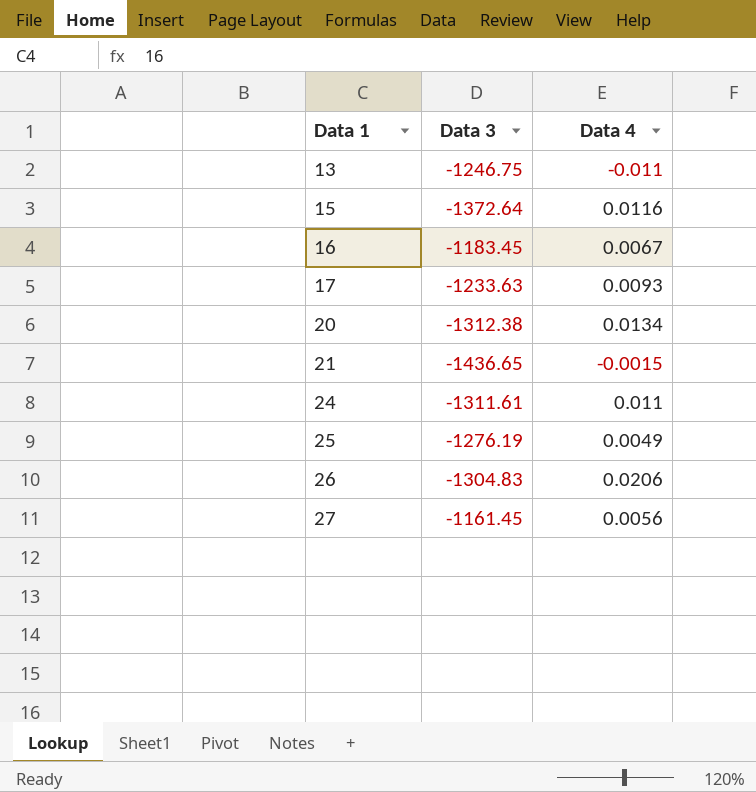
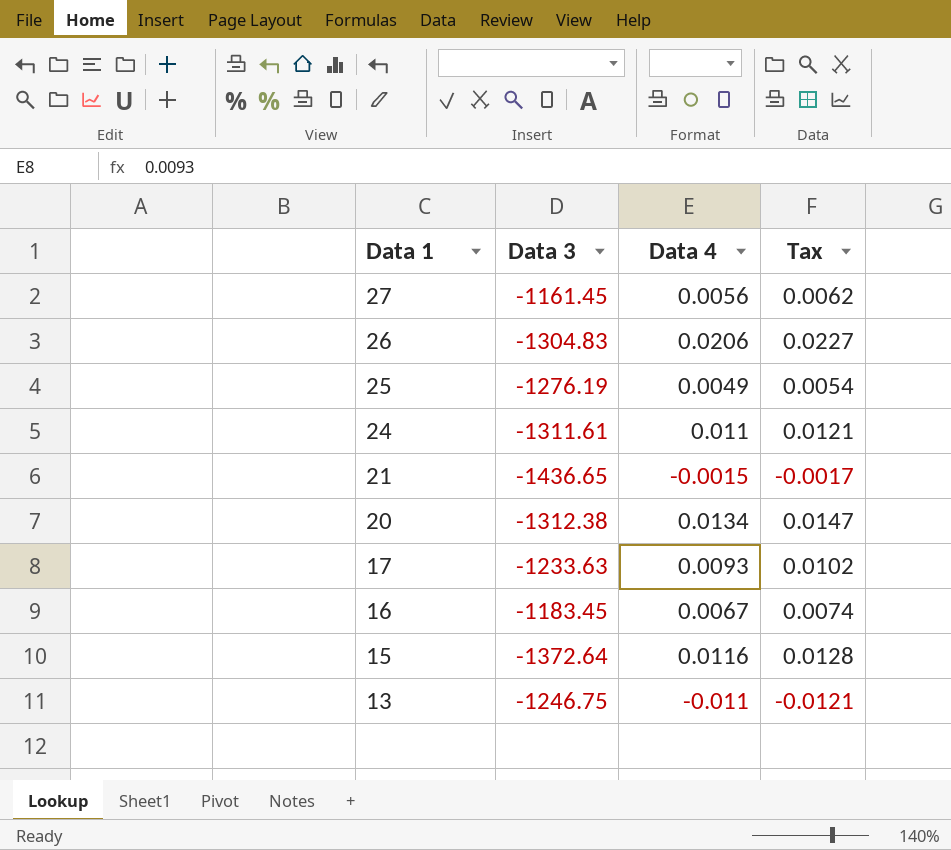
row order: Data 1 ascending -> Data 1 descending
column Tax | formula: none -> [Data 4] * 1.1

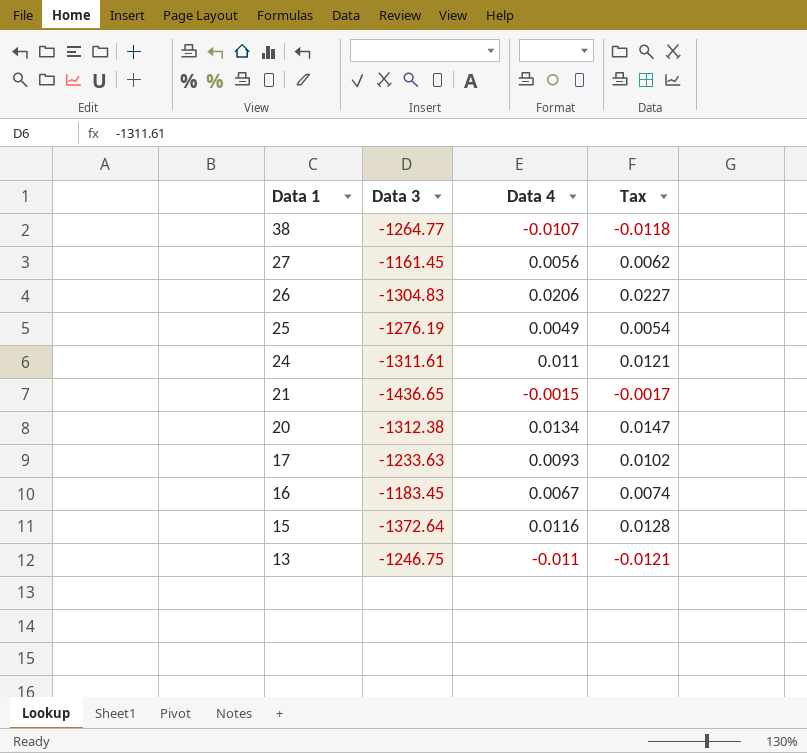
row 38: none -> -1264.77 | -0.0107 | -0.0118

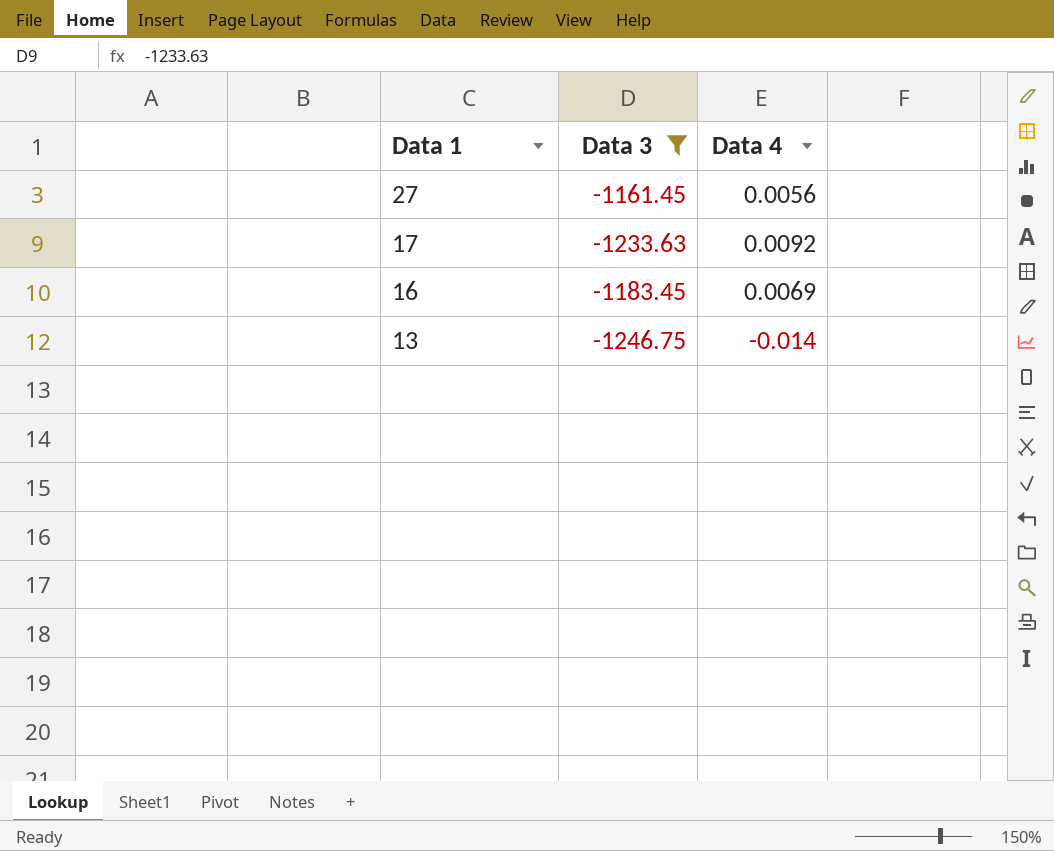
filter: none -> Data 3 >= -1246.75
column Tax | formula: [Data 4] * 1.1 -> none
17 | Data 4: 0.0093 -> 0.0092
16 | Data 4: 0.0067 -> 0.0069
13 | Data 4: -0.011 -> -0.014

